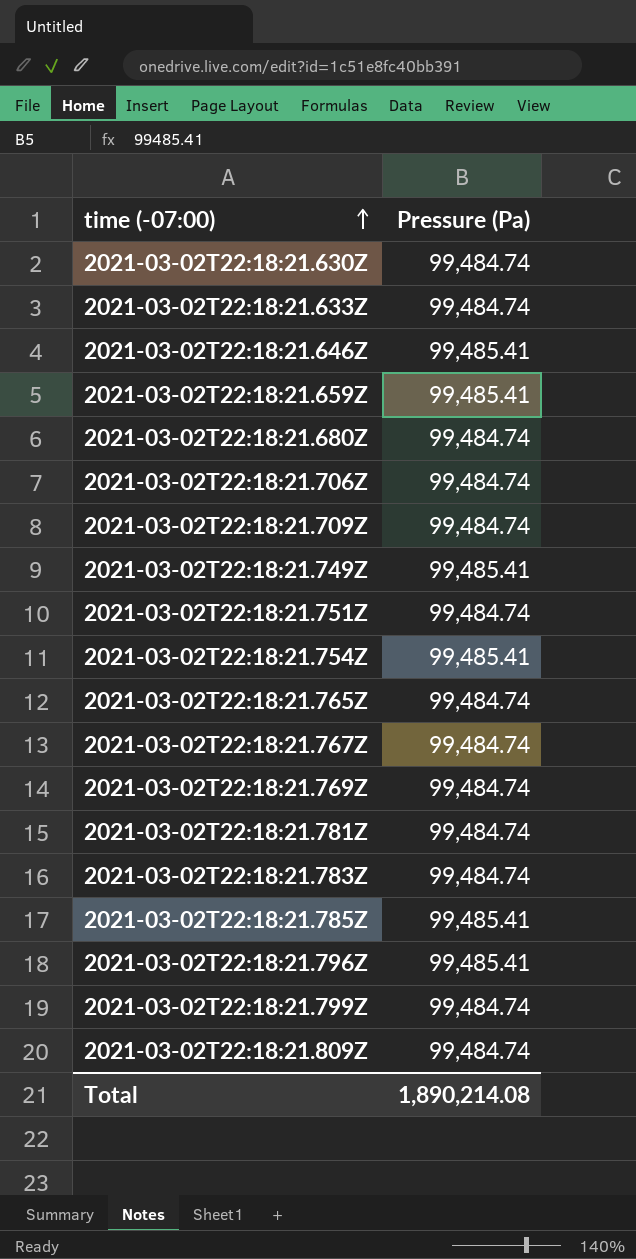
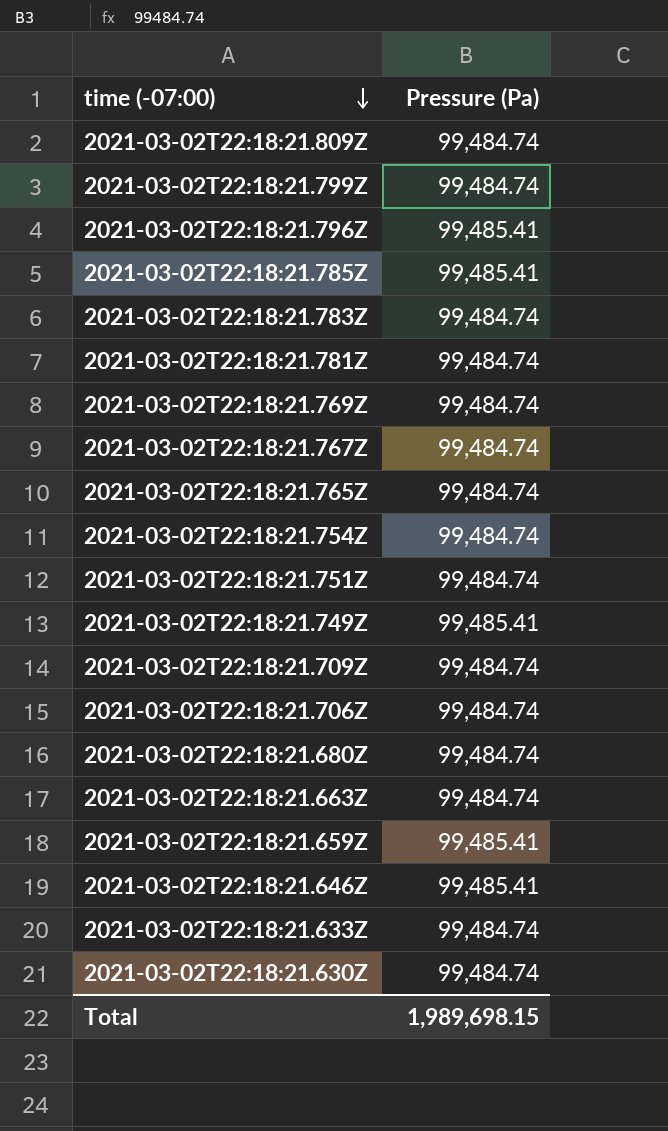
row order: time (-07:00) ascending -> time (-07:00) descending
2021-03-02T22:18:21.754Z | Pressure (Pa): 99,485.41 -> 99,484.74
row 2021-03-02T22:18:21.663Z: none -> 99,484.74
Total | Pressure (Pa): 1,890,214.08 -> 1,989,698.15

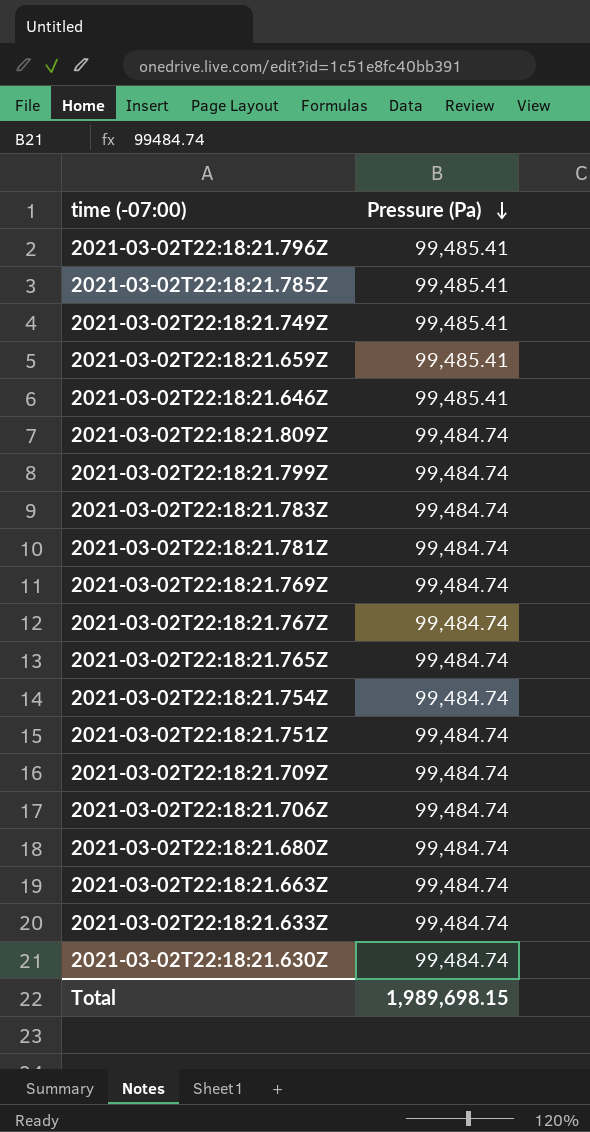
row order: time (-07:00) descending -> Pressure (Pa) descending

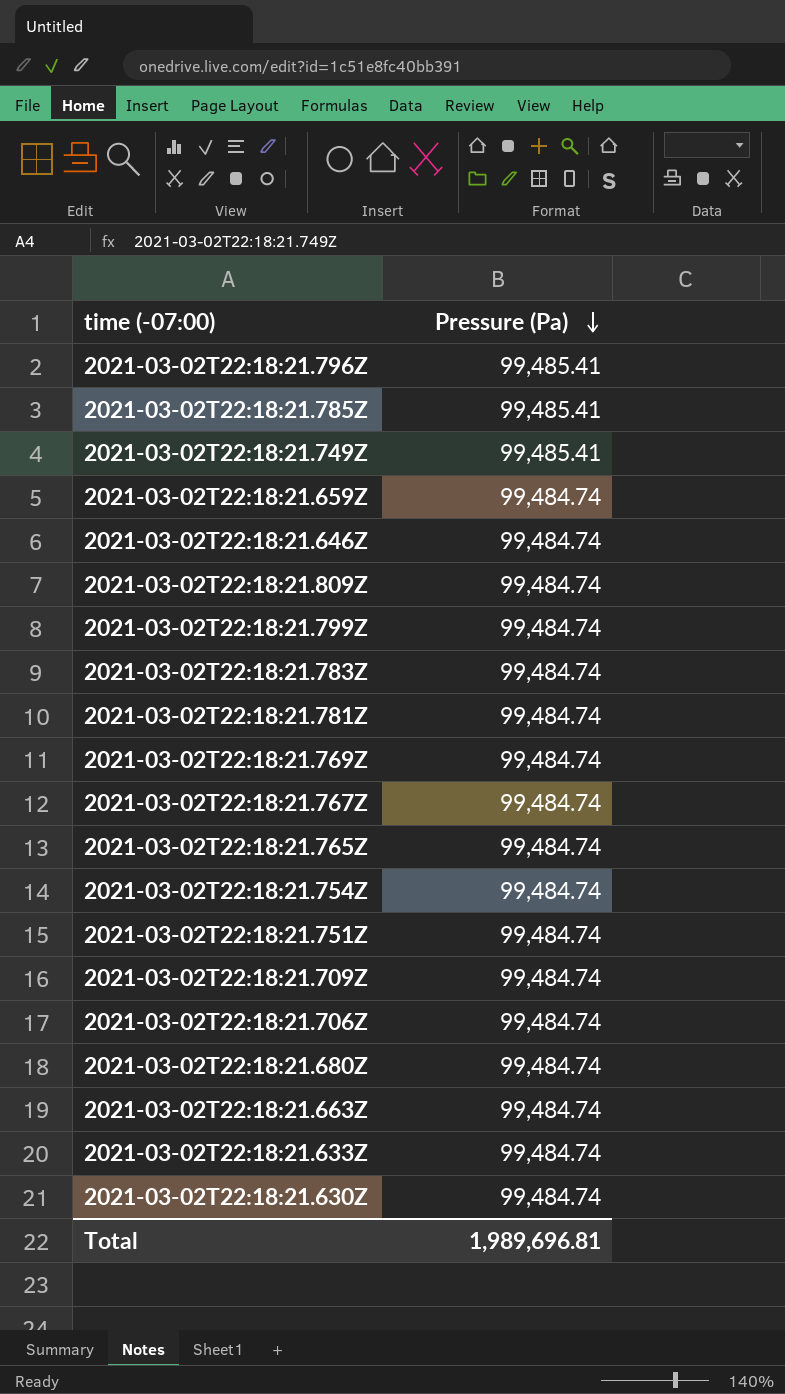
2021-03-02T22:18:21.659Z | Pressure (Pa): 99,485.41 -> 99,484.74
2021-03-02T22:18:21.646Z | Pressure (Pa): 99,485.41 -> 99,484.74
Total | Pressure (Pa): 1,989,698.15 -> 1,989,696.81

